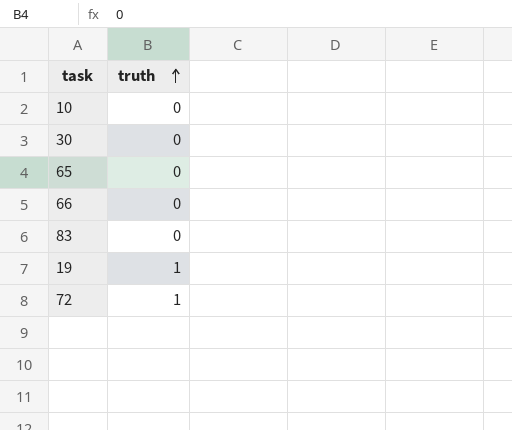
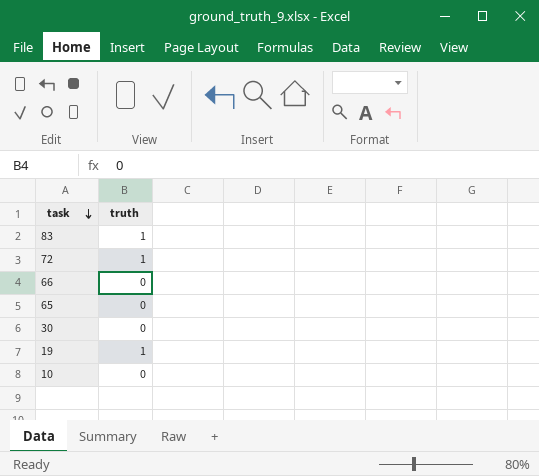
row order: truth ascending -> task descending
83 | truth: 0 -> 1

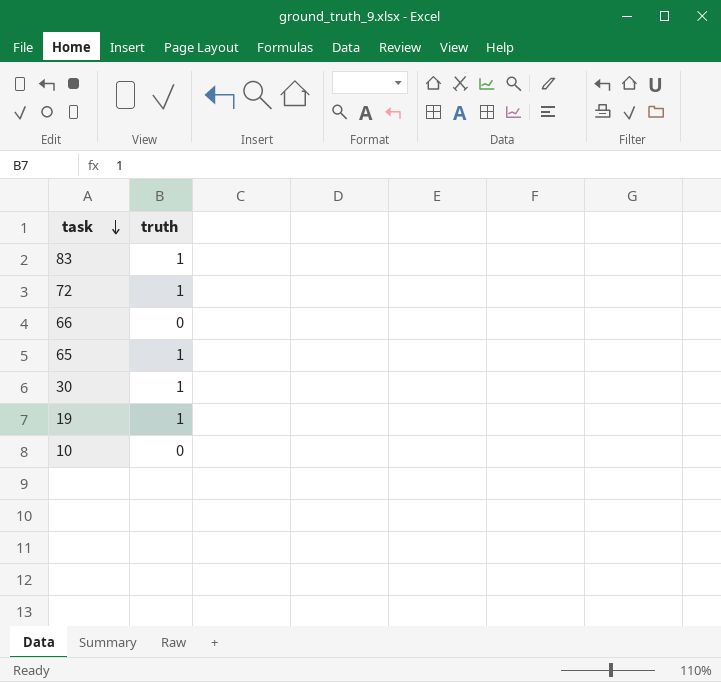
65 | truth: 0 -> 1
30 | truth: 0 -> 1

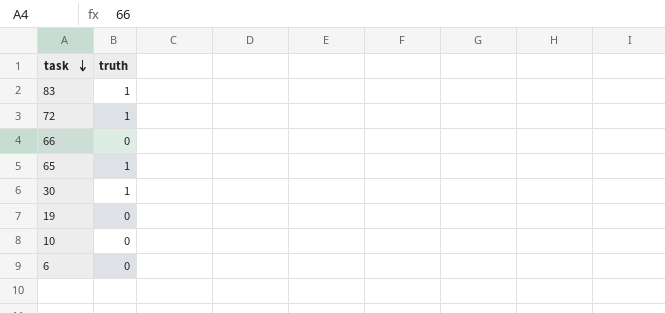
19 | truth: 1 -> 0
row 6: none -> 0

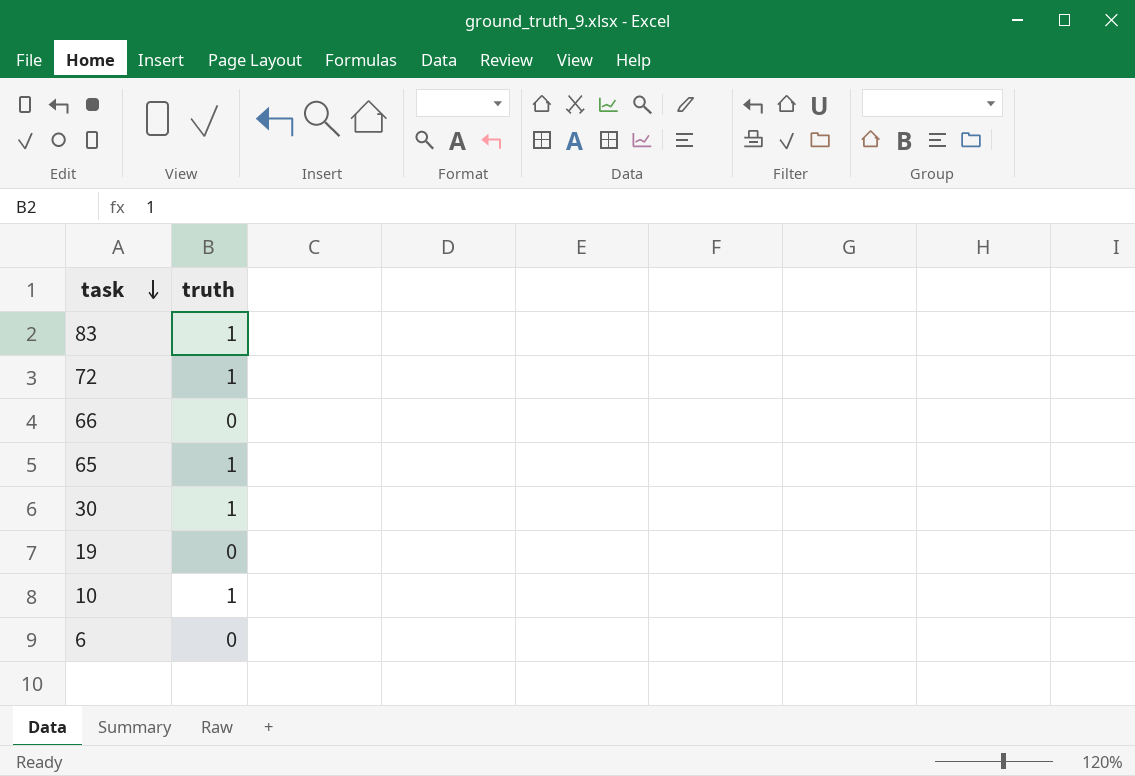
10 | truth: 0 -> 1

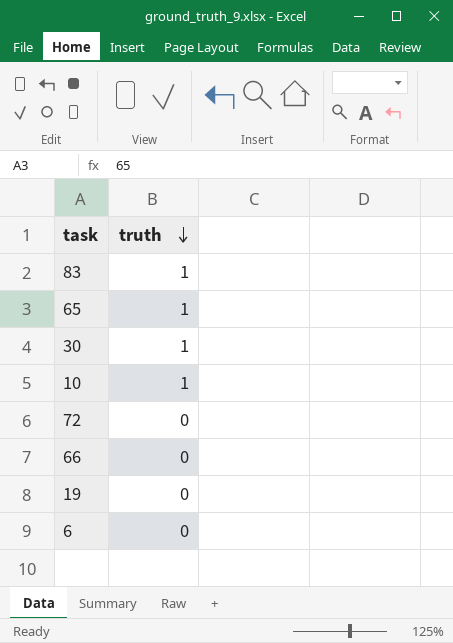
row order: task descending -> truth descending
72 | truth: 1 -> 0

